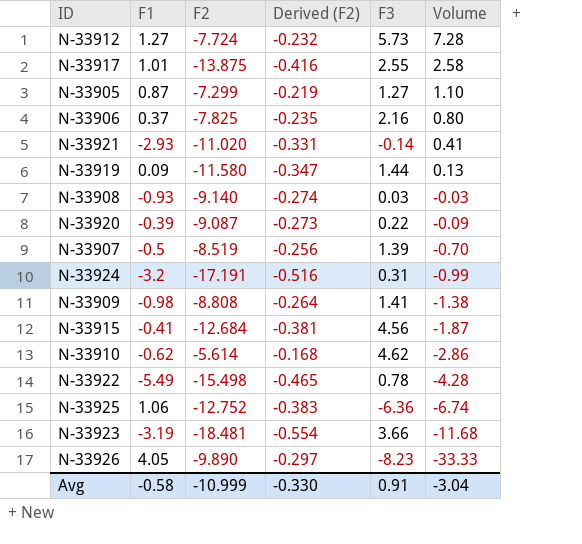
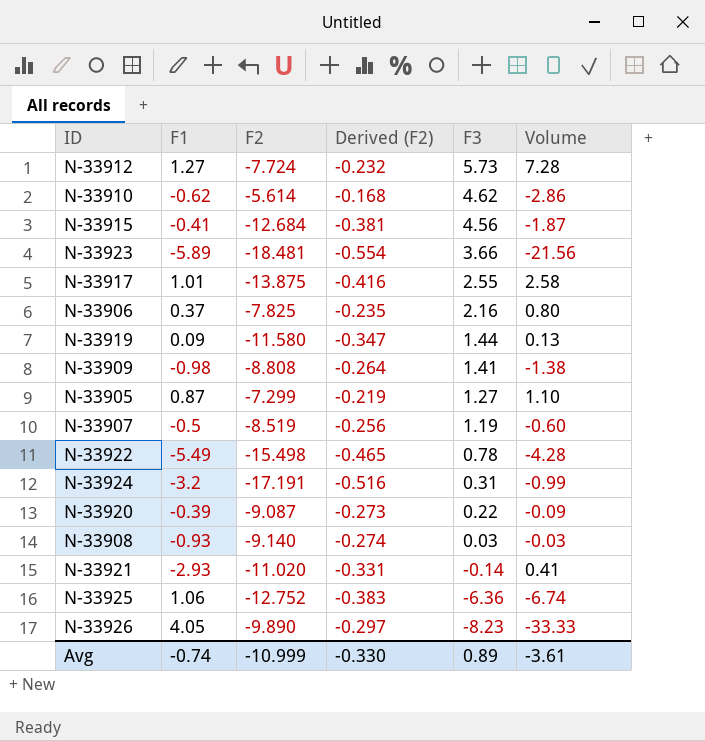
row order: Volume descending -> F3 descending
N-33923 | F1: -3.19 -> -5.89
N-33923 | Volume: -11.68 -> -21.56
N-33907 | F3: 1.39 -> 1.19
N-33907 | Volume: -0.70 -> -0.60
Avg | F1: -0.58 -> -0.74
Avg | F3: 0.91 -> 0.89
Avg | Volume: -3.04 -> -3.61

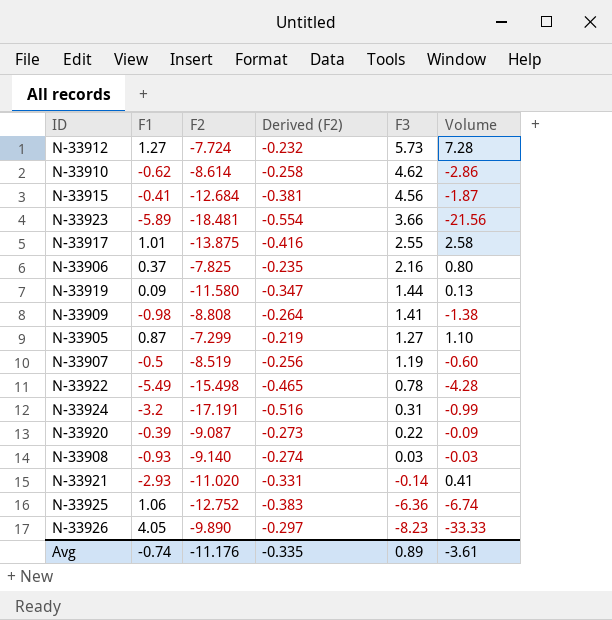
N-33910 | F2: -5.614 -> -8.614
N-33910 | Derived (F2): -0.168 -> -0.258
Avg | F2: -10.999 -> -11.176
Avg | Derived (F2): -0.330 -> -0.335

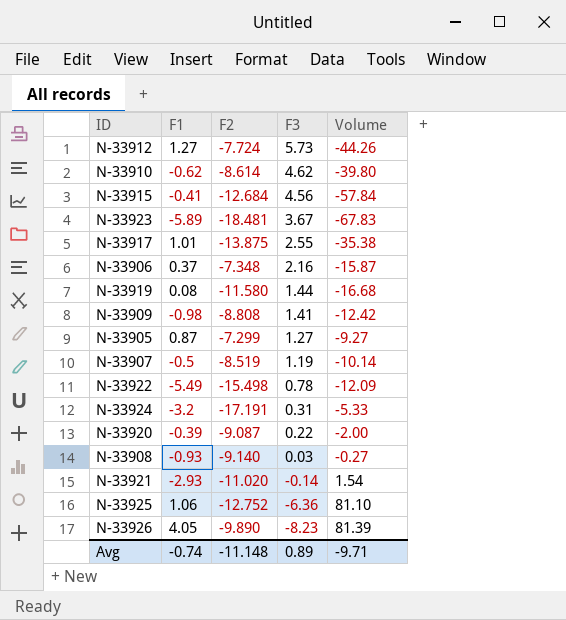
column Derived (F2) | formula: [F2] * 0.03 -> none
column Volume | formula: [F1] * [F3] -> [F2] * [F3]
N-33923 | F3: 3.66 -> 3.67
N-33906 | F2: -7.825 -> -7.348
N-33919 | F1: 0.09 -> 0.08
Avg | F2: -11.176 -> -11.148
Avg | Volume: -3.61 -> -9.71

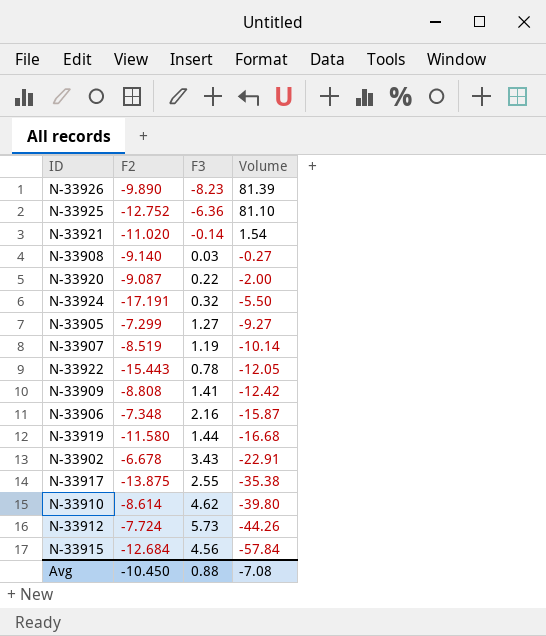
row order: F3 descending -> Volume descending
column F1 | position: 2 -> none
row N-33923: -5.89 | -18.481 | 3.67 | -67.83 -> none
N-33924 | F3: 0.31 -> 0.32
N-33924 | Volume: -5.33 -> -5.50
N-33922 | F2: -15.498 -> -15.443
N-33922 | Volume: -12.09 -> -12.05
row N-33902: none -> -6.678 | 3.43 | -22.91
Avg | F2: -11.148 -> -10.450
Avg | F3: 0.89 -> 0.88
Avg | Volume: -9.71 -> -7.08

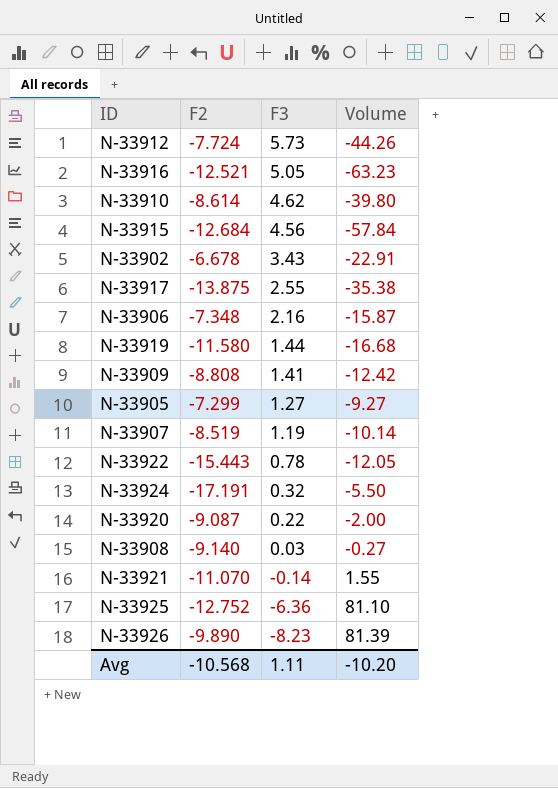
row order: Volume descending -> F3 descending
row N-33916: none -> -12.521 | 5.05 | -63.23
N-33921 | F2: -11.020 -> -11.070
N-33921 | Volume: 1.54 -> 1.55
Avg | F2: -10.450 -> -10.568
Avg | F3: 0.88 -> 1.11
Avg | Volume: -7.08 -> -10.20

